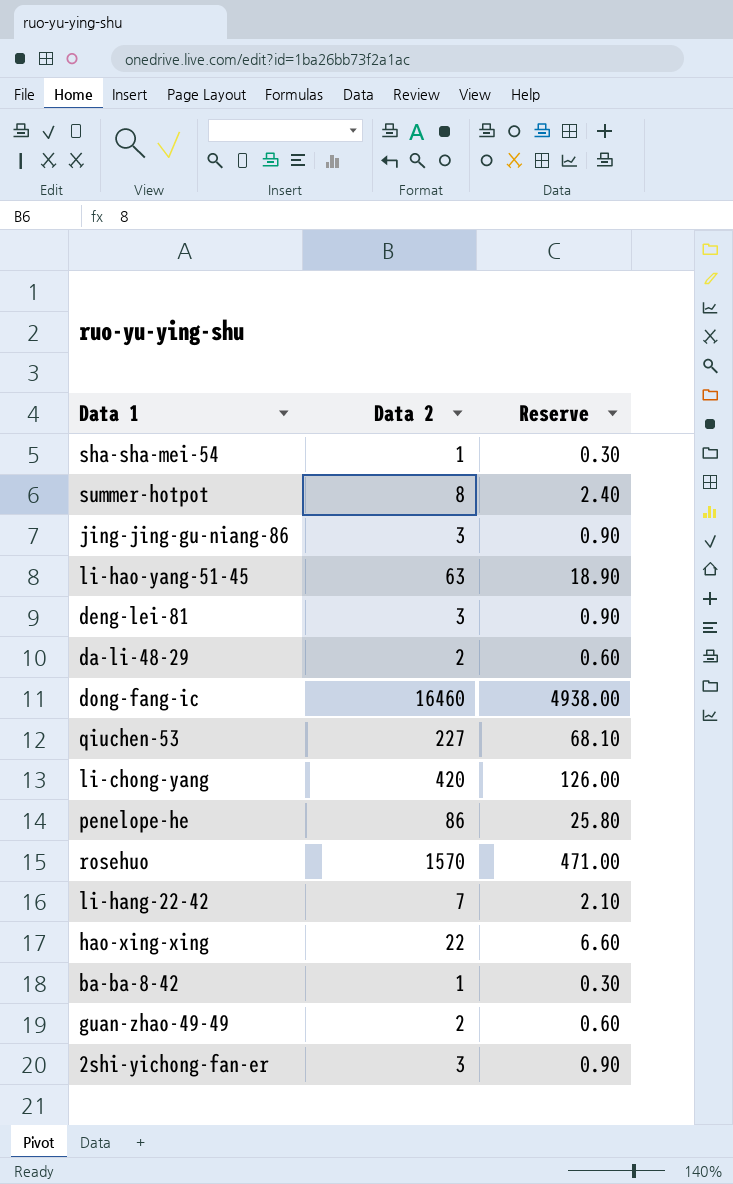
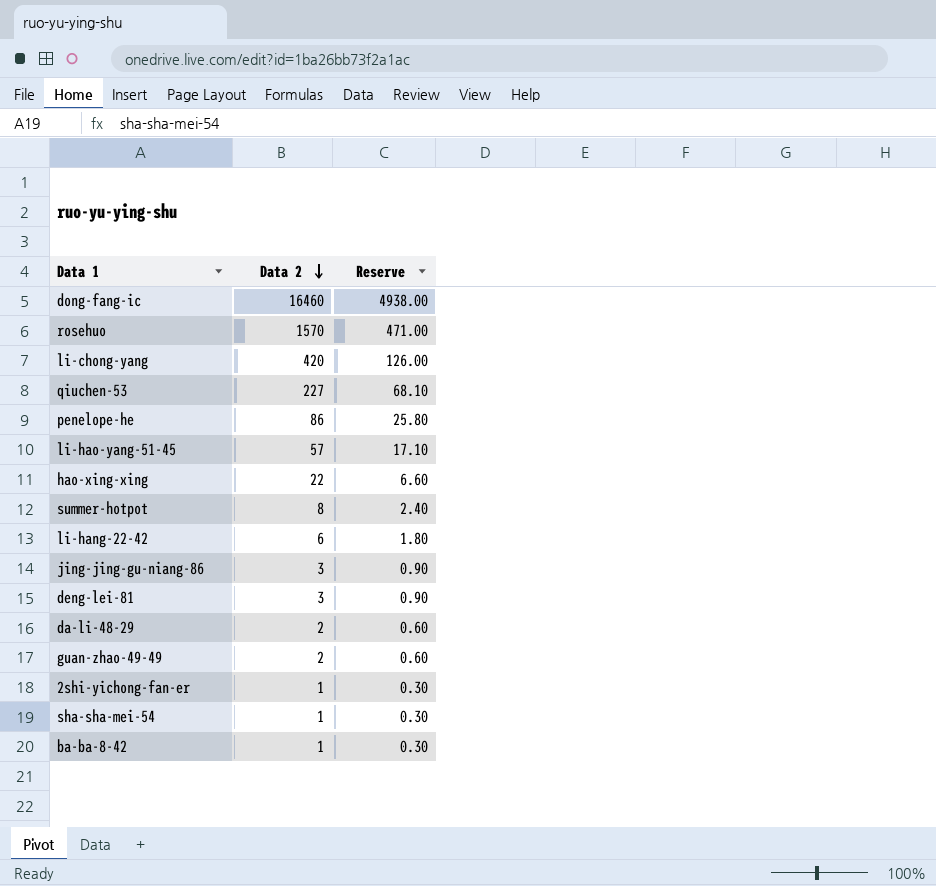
row order: none -> Data 2 descending
li-hao-yang-51-45 | Data 2: 63 -> 57
li-hao-yang-51-45 | Reserve: 18.90 -> 17.10
li-hang-22-42 | Data 2: 7 -> 6
li-hang-22-42 | Reserve: 2.10 -> 1.80
2shi-yichong-fan-er | Data 2: 3 -> 1
2shi-yichong-fan-er | Reserve: 0.90 -> 0.30

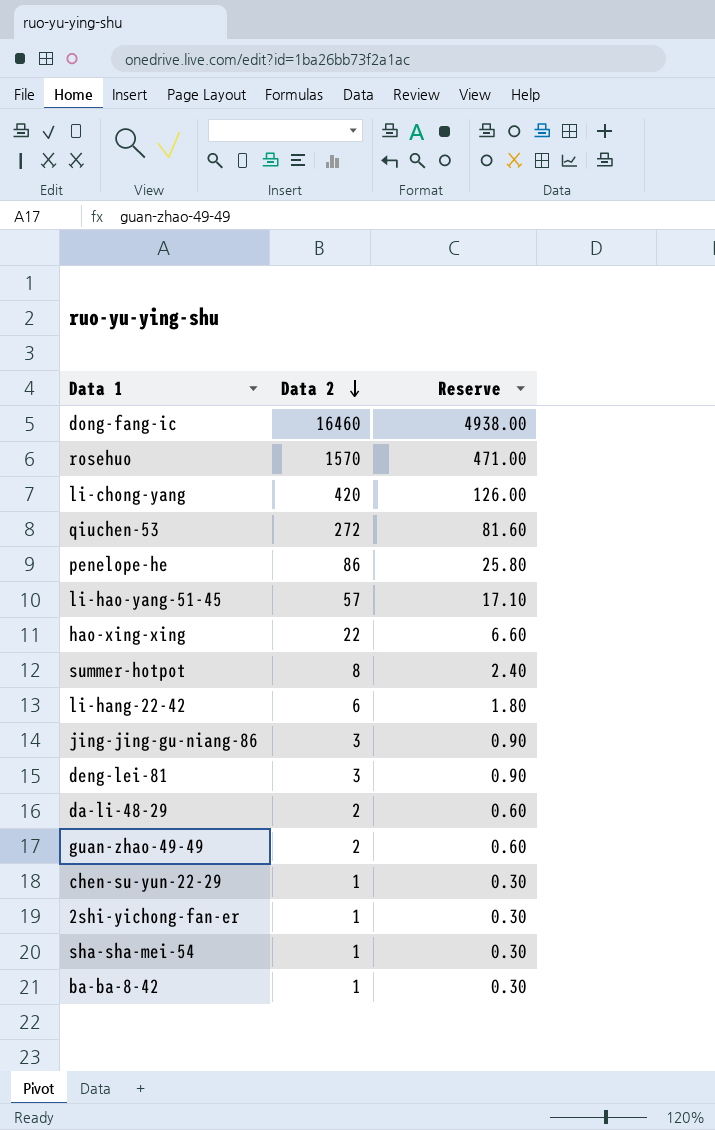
qiuchen-53 | Data 2: 227 -> 272
qiuchen-53 | Reserve: 68.10 -> 81.60
row chen-su-yun-22-29: none -> 1 | 0.30

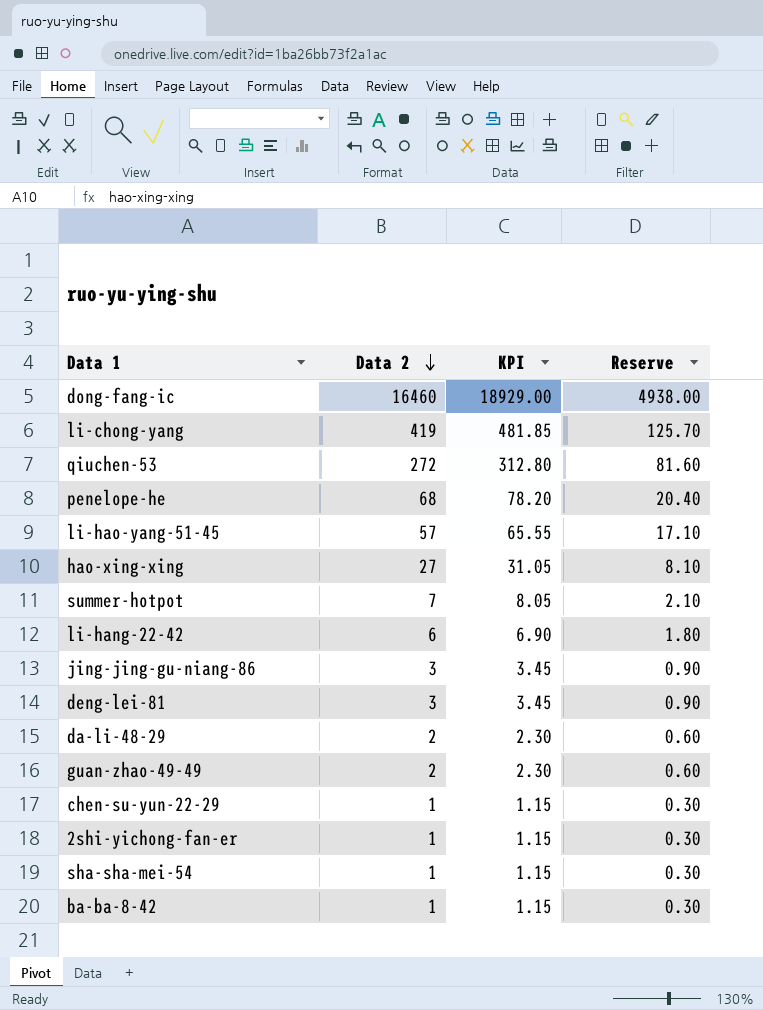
column KPI | formula: none -> [Data 2] * 1.15
row rosehuo: 1570 | 471.00 -> none
li-chong-yang | Data 2: 420 -> 419
li-chong-yang | Reserve: 126.00 -> 125.70
penelope-he | Data 2: 86 -> 68
penelope-he | Reserve: 25.80 -> 20.40
hao-xing-xing | Data 2: 22 -> 27
hao-xing-xing | Reserve: 6.60 -> 8.10
summer-hotpot | Data 2: 8 -> 7
summer-hotpot | Reserve: 2.40 -> 2.10

